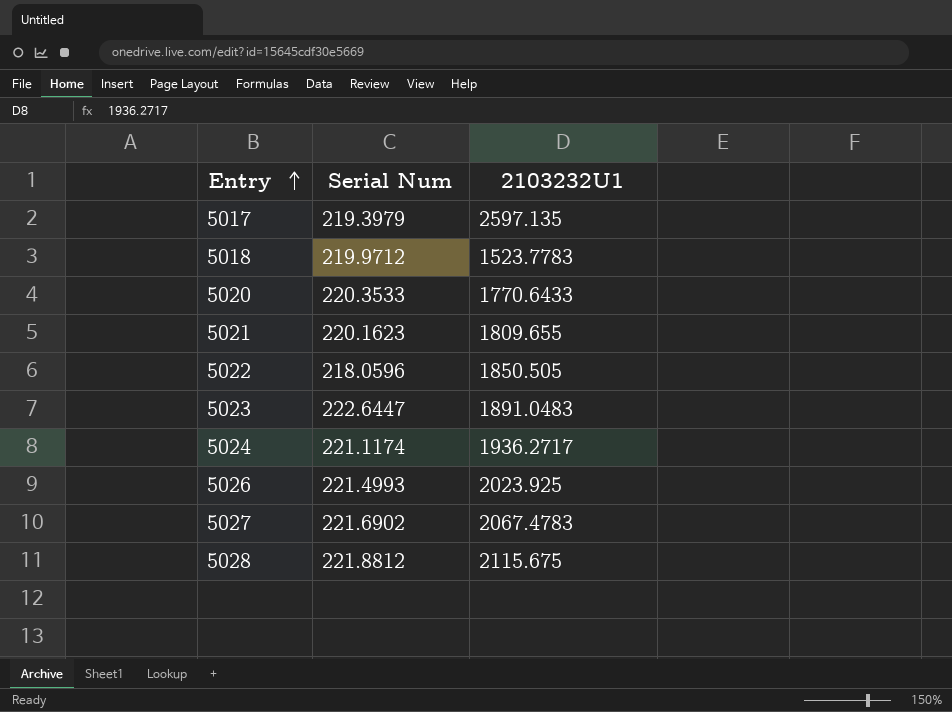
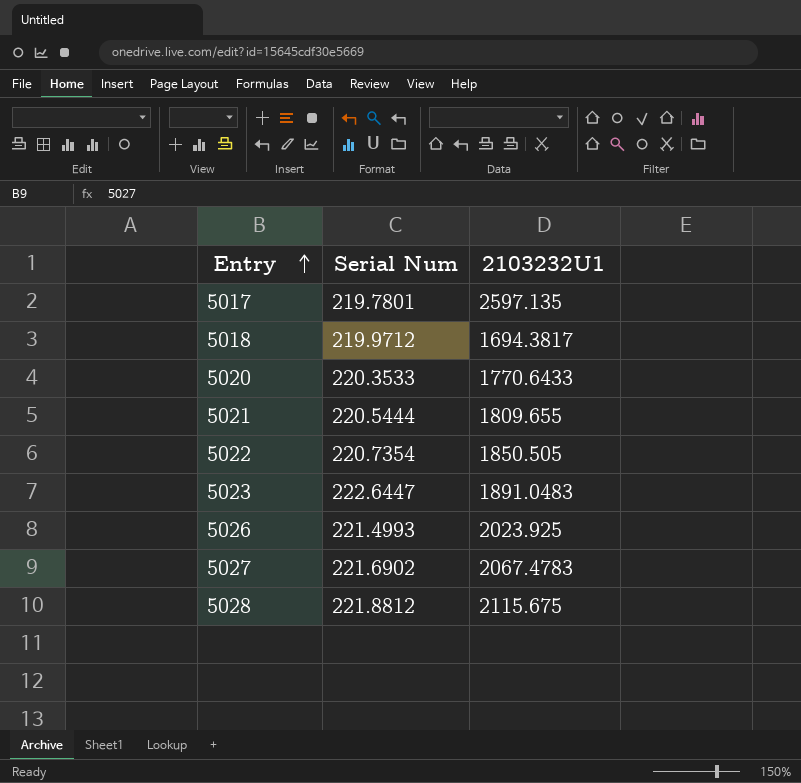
row 5024: 221.1174 | 1936.2717 -> none
5017 | Serial Num: 219.3979 -> 219.7801
5018 | 2103232U1: 1523.7783 -> 1694.3817
5021 | Serial Num: 220.1623 -> 220.5444
5022 | Serial Num: 218.0596 -> 220.7354

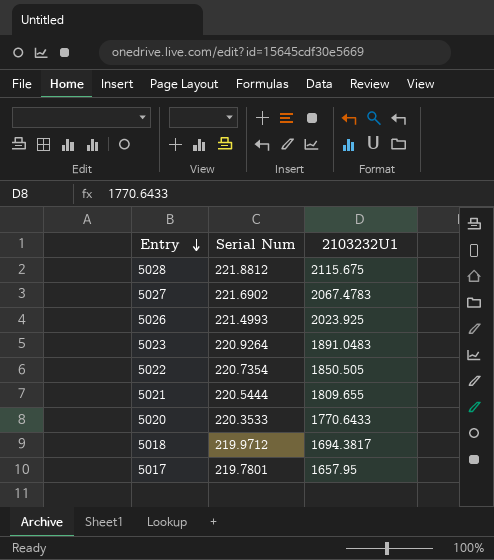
row order: Entry ascending -> Entry descending
5023 | Serial Num: 222.6447 -> 220.9264
5017 | 2103232U1: 2597.135 -> 1657.95

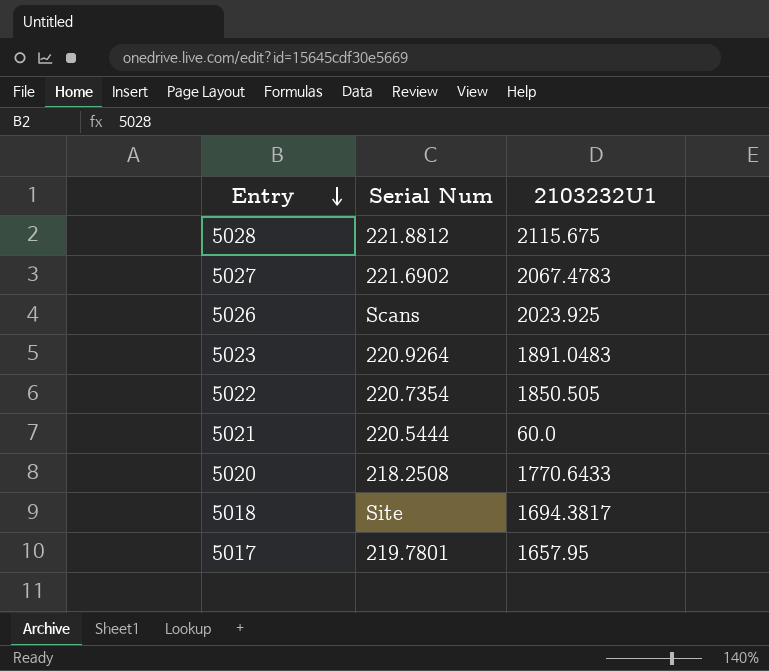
5026 | Serial Num: 221.4993 -> Scans
5021 | 2103232U1: 1809.655 -> 60.0
5020 | Serial Num: 220.3533 -> 218.2508
5018 | Serial Num: 219.9712 -> Site

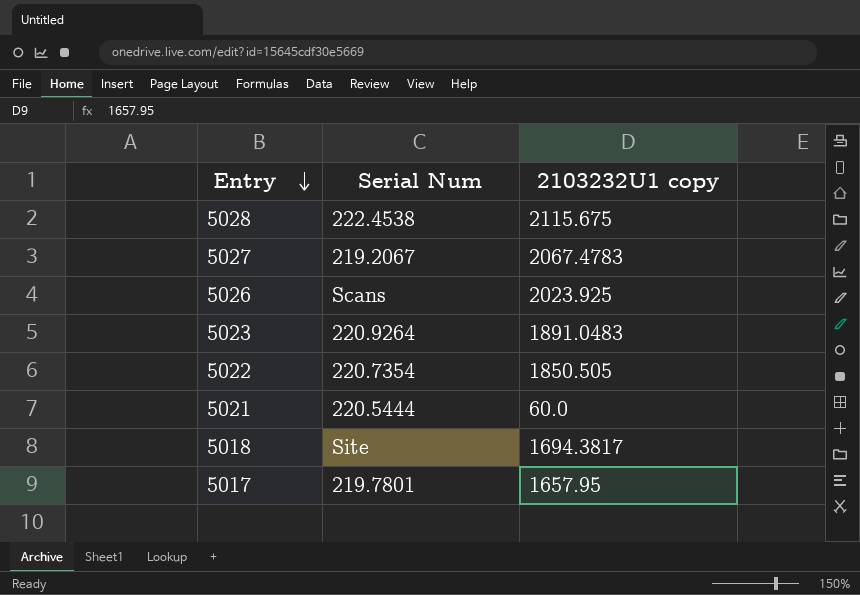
column name: 2103232U1 -> 2103232U1 copy
row 5020: 218.2508 | 1770.6433 -> none
5028 | Serial Num: 221.8812 -> 222.4538
5027 | Serial Num: 221.6902 -> 219.2067

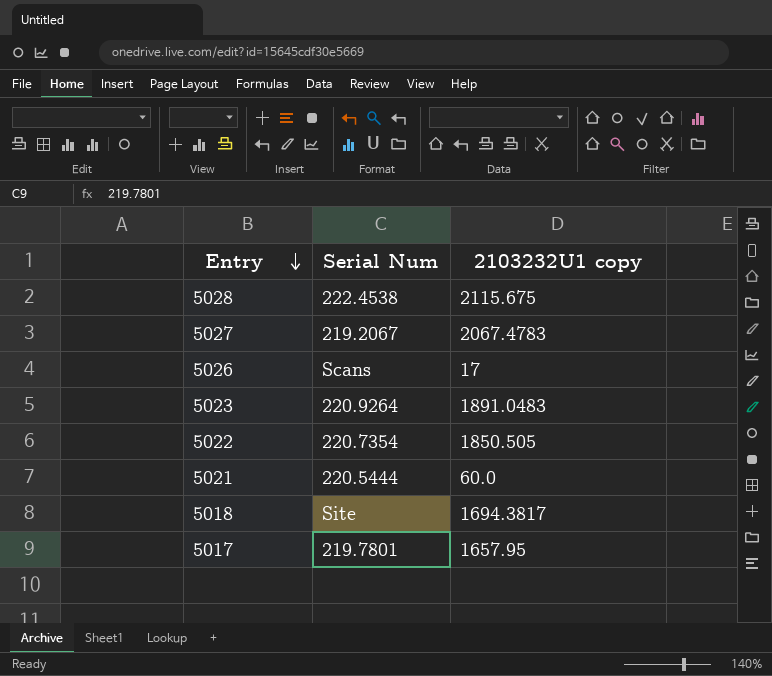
5026 | 2103232U1 copy: 2023.925 -> 17

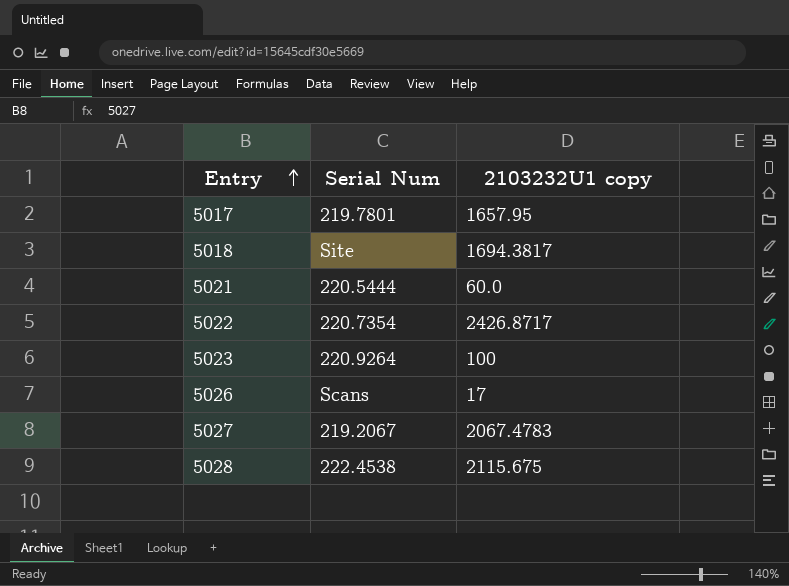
row order: Entry descending -> Entry ascending
5022 | 2103232U1 copy: 1850.505 -> 2426.8717
5023 | 2103232U1 copy: 1891.0483 -> 100

